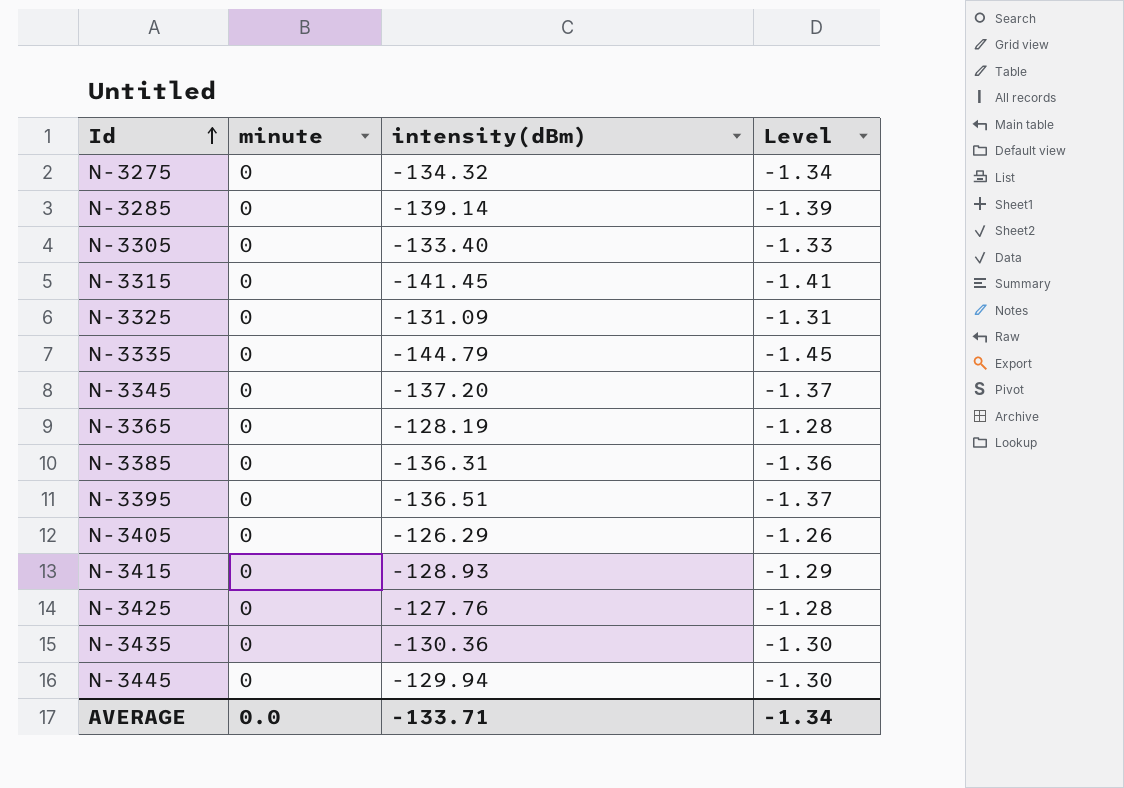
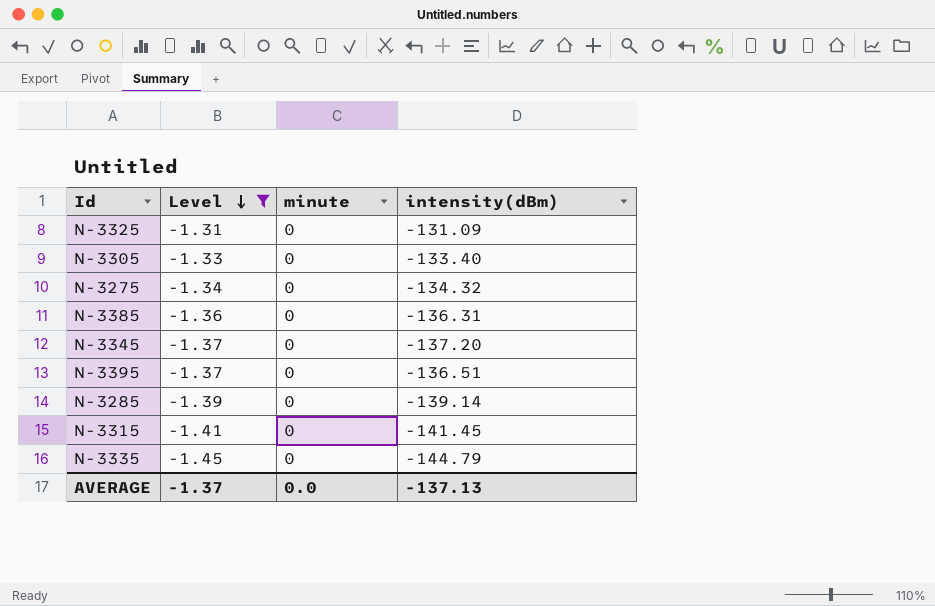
filter: none -> Level <= -1.31
row order: Id ascending -> Level descending
column Level | position: 4 -> 2
AVERAGE | Level: -1.34 -> -1.37
AVERAGE | intensity(dBm): -133.71 -> -137.13

